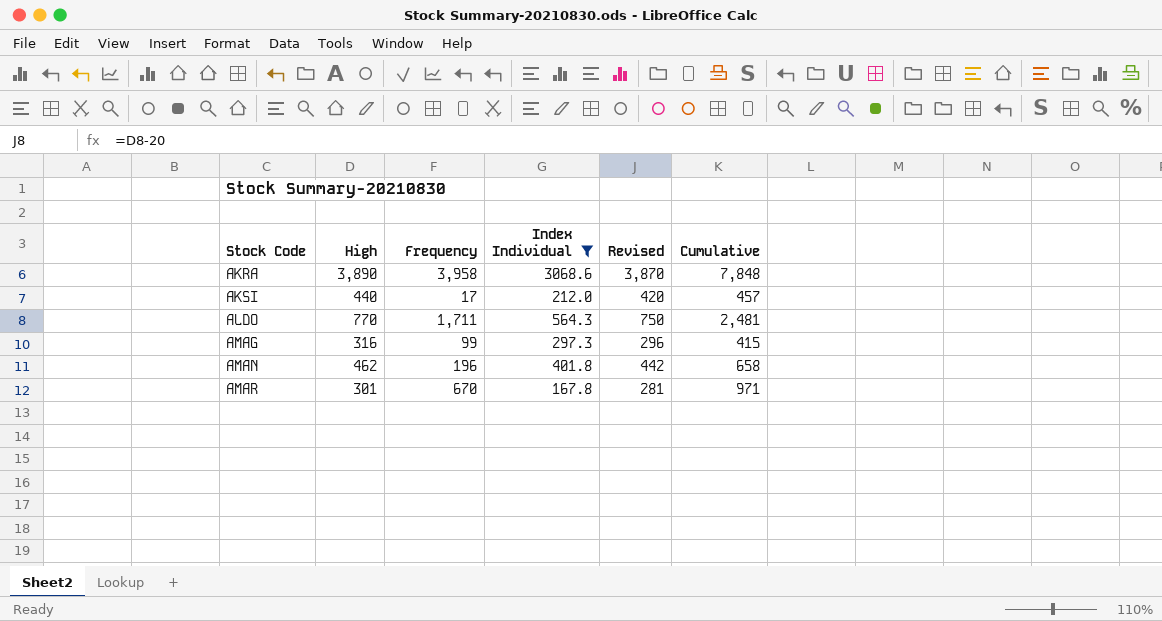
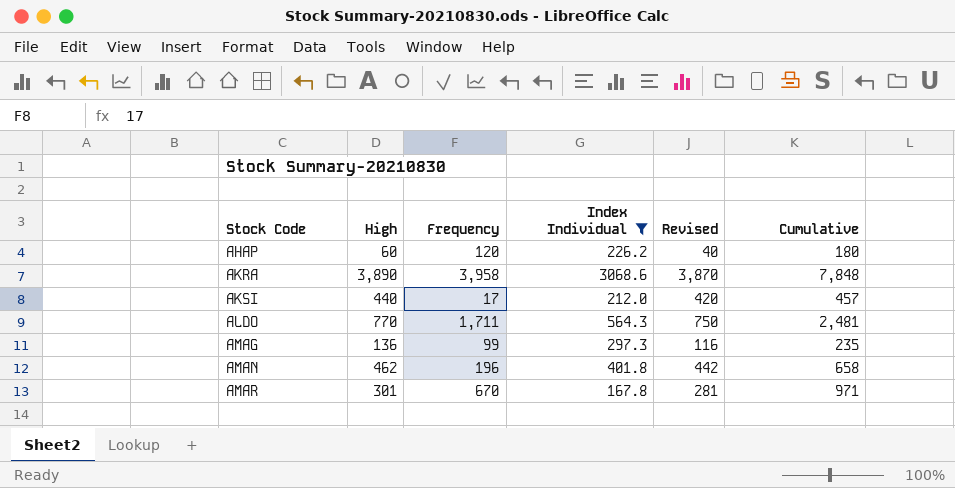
row AHAP: none -> 60 | 120 | 226.2 | 40 | 180
AMAG | High: 316 -> 136
AMAG | Revised: 296 -> 116
AMAG | Cumulative: 415 -> 235

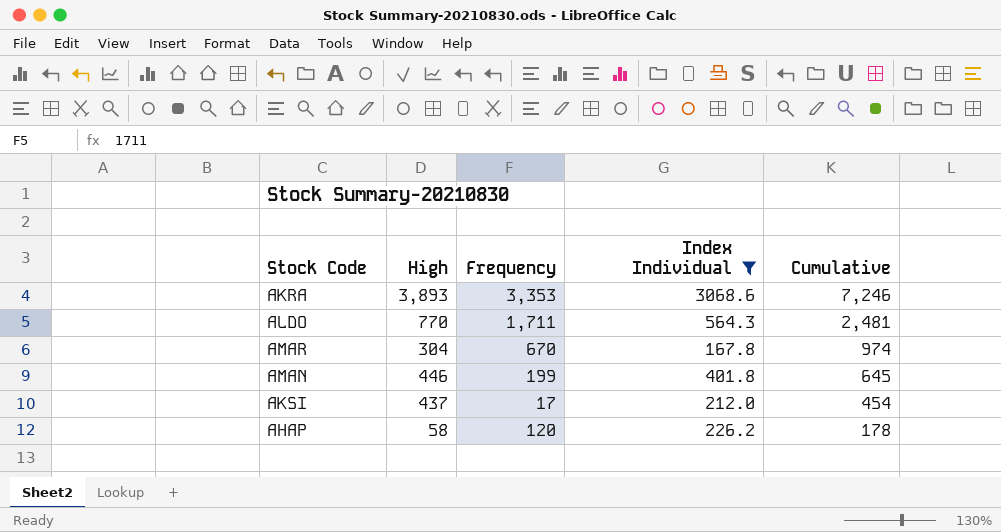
row order: Stock Code ascending -> Cumulative descending
column Revised | formula: [High] - 20 -> none
row AMAG: 136 | 99 | 297.3 | 116 | 235 -> none
AKRA | High: 3,890 -> 3,893
AKRA | Frequency: 3,958 -> 3,353
AKRA | Cumulative: 7,848 -> 7,246
AMAR | High: 301 -> 304
AMAR | Cumulative: 971 -> 974
AMAN | High: 462 -> 446
AMAN | Frequency: 196 -> 199
AMAN | Cumulative: 658 -> 645
AKSI | High: 440 -> 437
AKSI | Cumulative: 457 -> 454
AHAP | High: 60 -> 58
AHAP | Cumulative: 180 -> 178

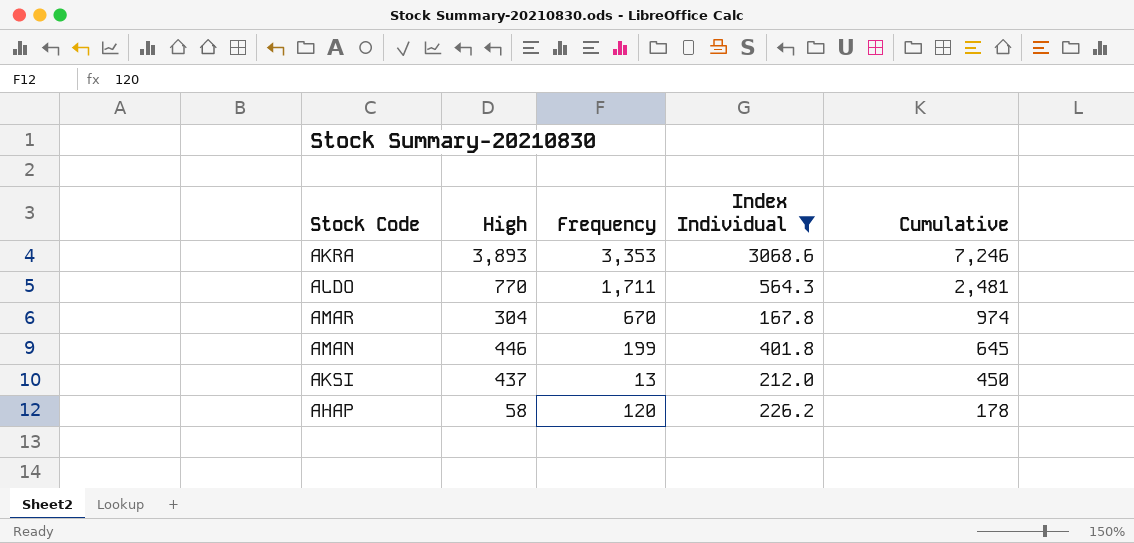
AKSI | Frequency: 17 -> 13
AKSI | Cumulative: 454 -> 450

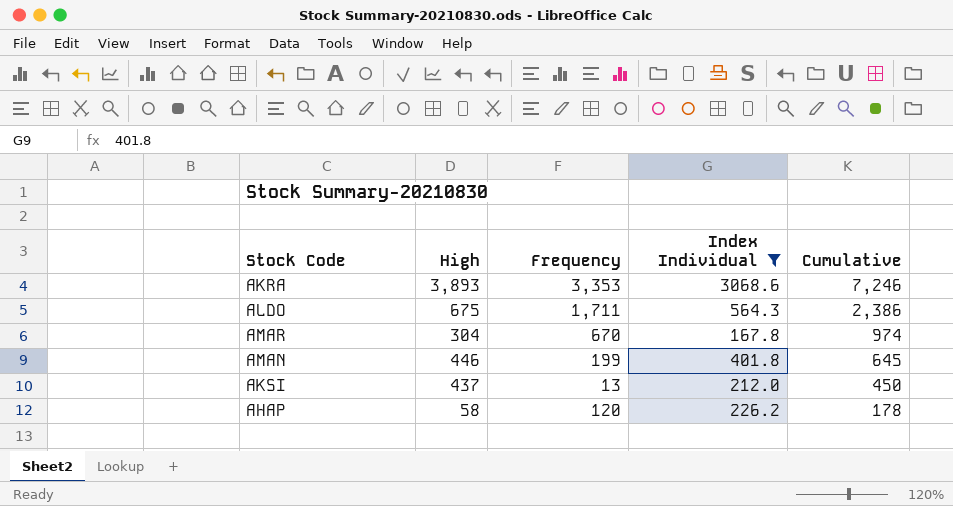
ALDO | High: 770 -> 675
ALDO | Cumulative: 2,481 -> 2,386

